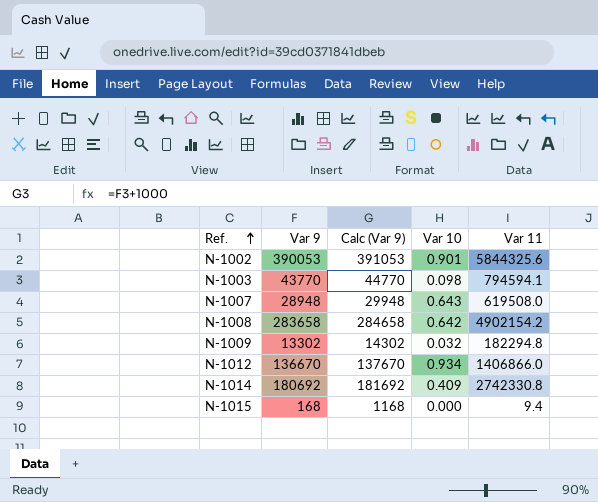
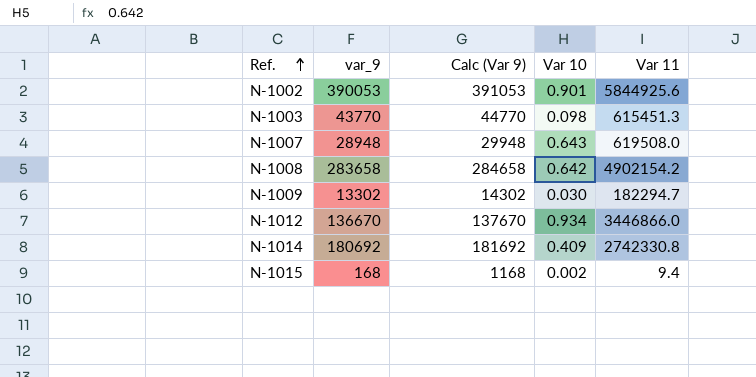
column name: Var 9 -> var_9
N-1002 | Var 11: 5844325.6 -> 5844925.6
N-1003 | Var 11: 794594.1 -> 615451.3
N-1009 | Var 10: 0.032 -> 0.030
N-1009 | Var 11: 182294.8 -> 182294.7
N-1012 | Var 11: 1406866.0 -> 3446866.0
N-1015 | Var 10: 0.000 -> 0.002

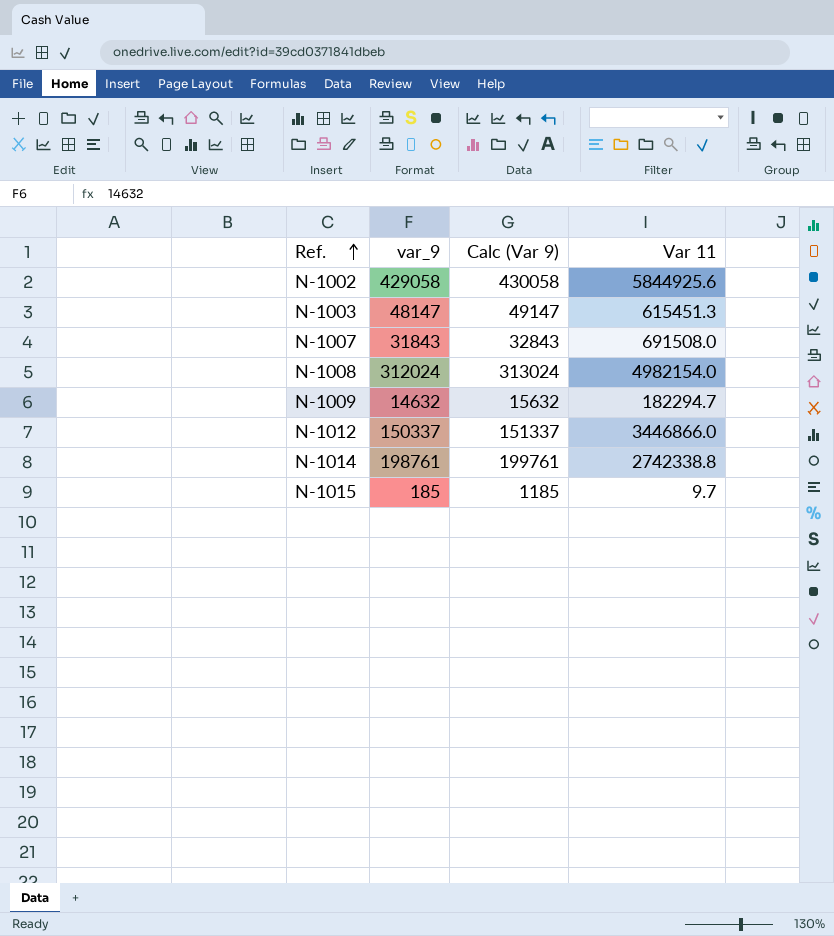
column Var 10 | position: 4 -> none
N-1002 | var_9: 390053 -> 429058
N-1002 | Calc (Var 9): 391053 -> 430058
N-1003 | var_9: 43770 -> 48147
N-1003 | Calc (Var 9): 44770 -> 49147
N-1007 | var_9: 28948 -> 31843
N-1007 | Calc (Var 9): 29948 -> 32843
N-1007 | Var 11: 619508.0 -> 691508.0
N-1008 | var_9: 283658 -> 312024
N-1008 | Calc (Var 9): 284658 -> 313024
N-1008 | Var 11: 4902154.2 -> 4982154.0
N-1009 | var_9: 13302 -> 14632
N-1009 | Calc (Var 9): 14302 -> 15632
N-1012 | var_9: 136670 -> 150337
N-1012 | Calc (Var 9): 137670 -> 151337
N-1014 | var_9: 180692 -> 198761
N-1014 | Calc (Var 9): 181692 -> 199761
N-1014 | Var 11: 2742330.8 -> 2742338.8
N-1015 | var_9: 168 -> 185
N-1015 | Calc (Var 9): 1168 -> 1185
N-1015 | Var 11: 9.4 -> 9.7

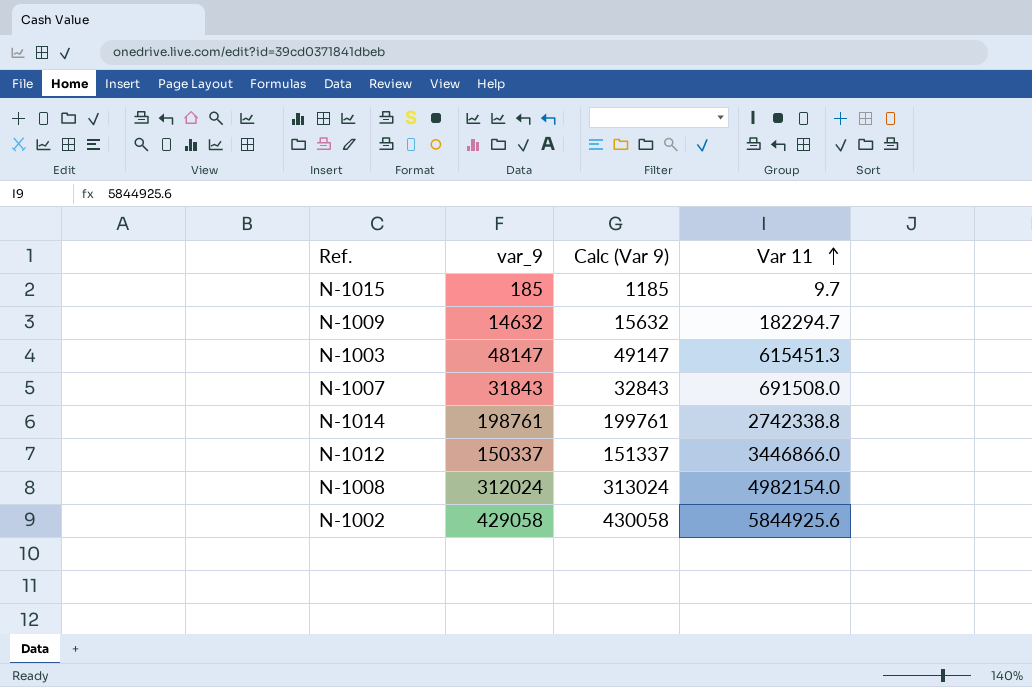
row order: Ref. ascending -> Var 11 ascending

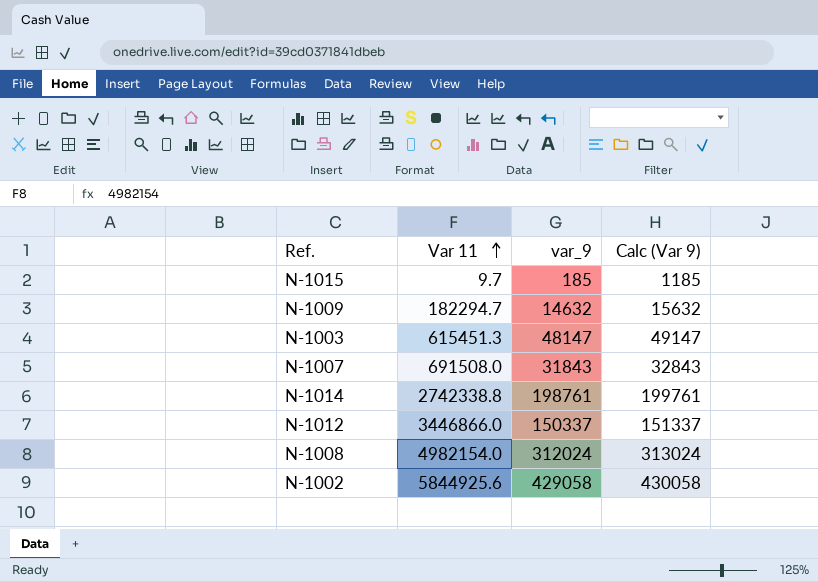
column Var 11 | position: 4 -> 2

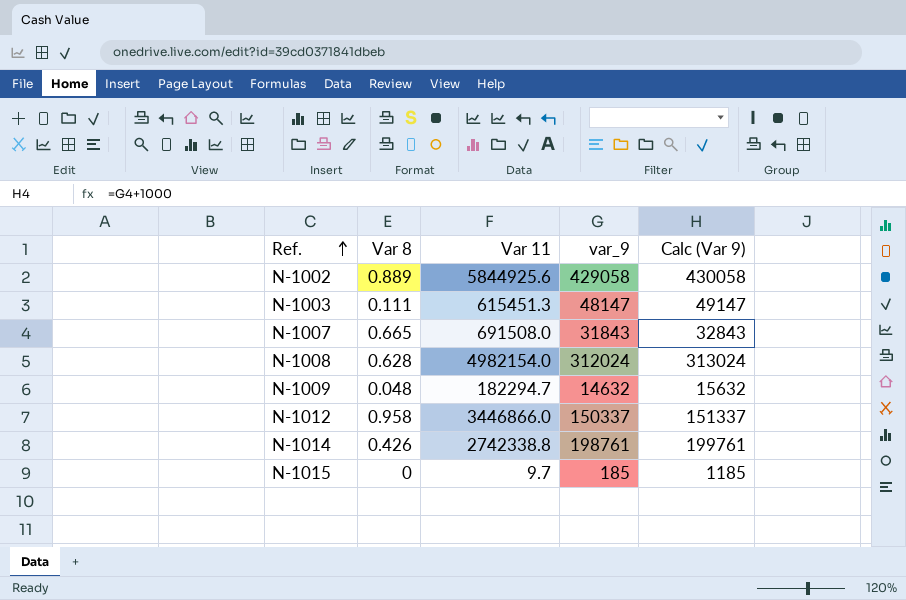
row order: Var 11 ascending -> Ref. ascending
column Var 8 | position: none -> 2

